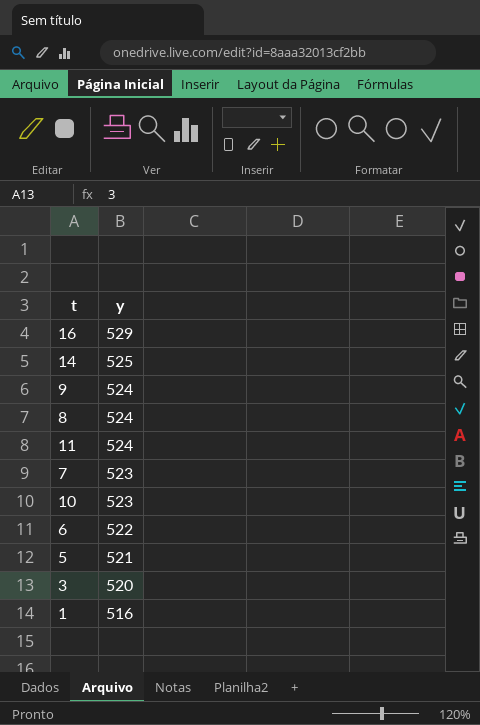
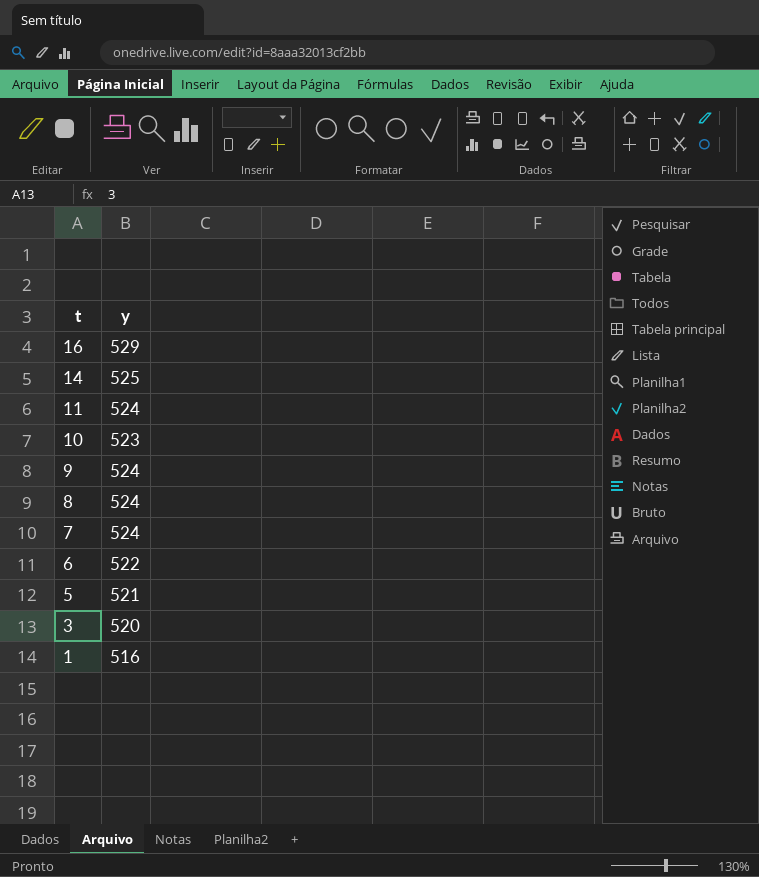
row order: y descending -> t descending
7 | y: 523 -> 524

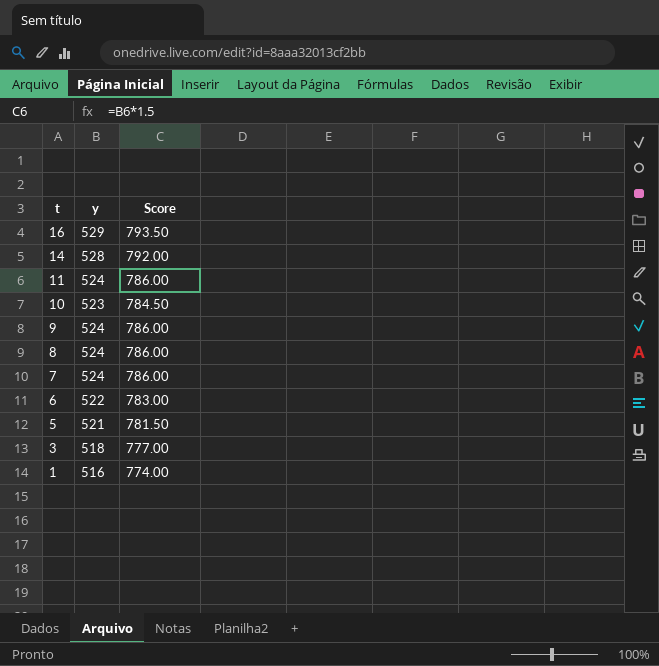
column Score | formula: none -> [y] * 1.5
14 | y: 525 -> 528
3 | y: 520 -> 518

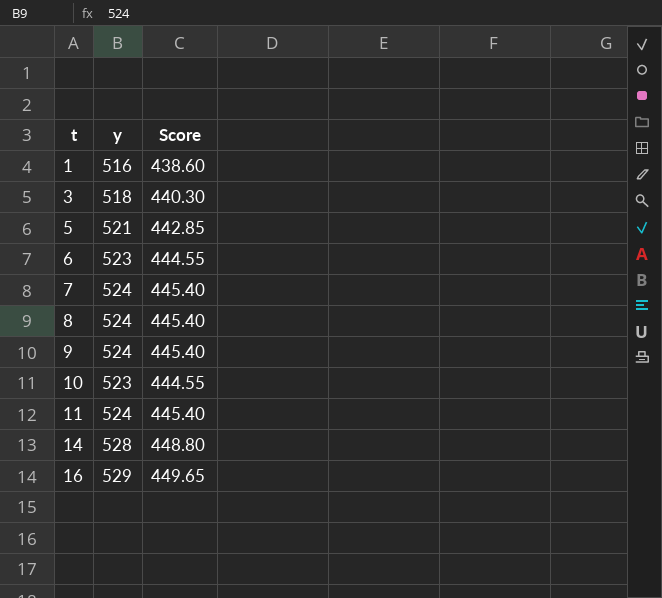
row order: t descending -> t ascending
column Score | formula: [y] * 1.5 -> [y] * 0.85
6 | y: 522 -> 523

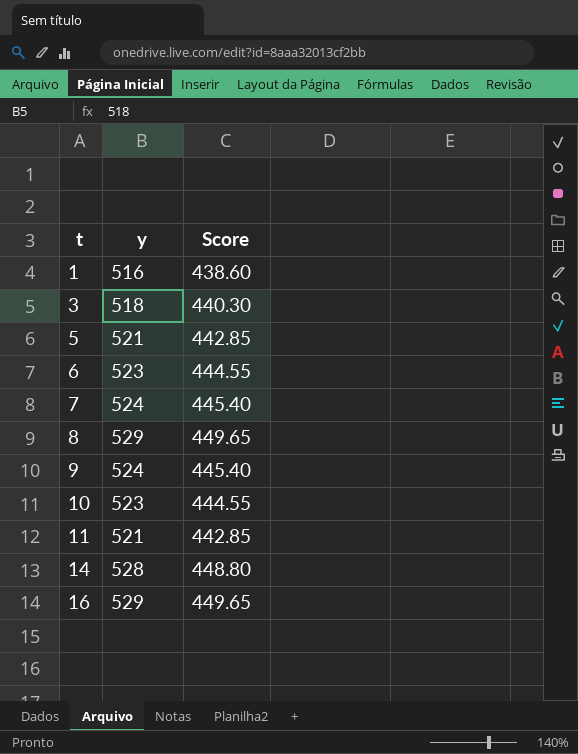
8 | y: 524 -> 529
8 | Score: 445.40 -> 449.65
11 | y: 524 -> 521
11 | Score: 445.40 -> 442.85

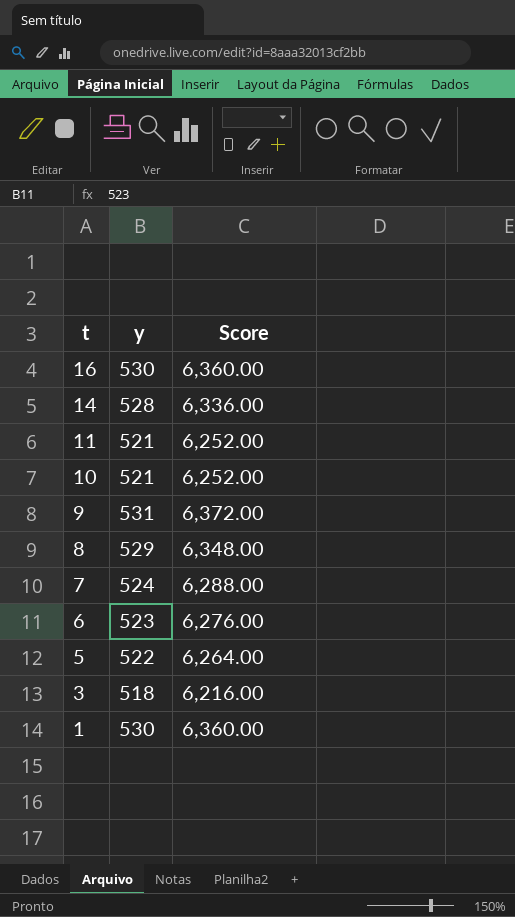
row order: t ascending -> t descending
column Score | formula: [y] * 0.85 -> [y] * 12
16 | y: 529 -> 530
10 | y: 523 -> 521
9 | y: 524 -> 531
5 | y: 521 -> 522
1 | y: 516 -> 530

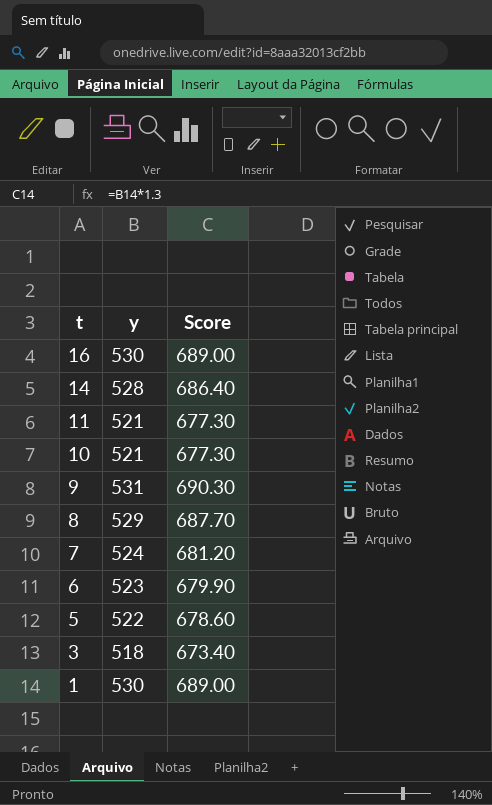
column Score | formula: [y] * 12 -> [y] * 1.3

